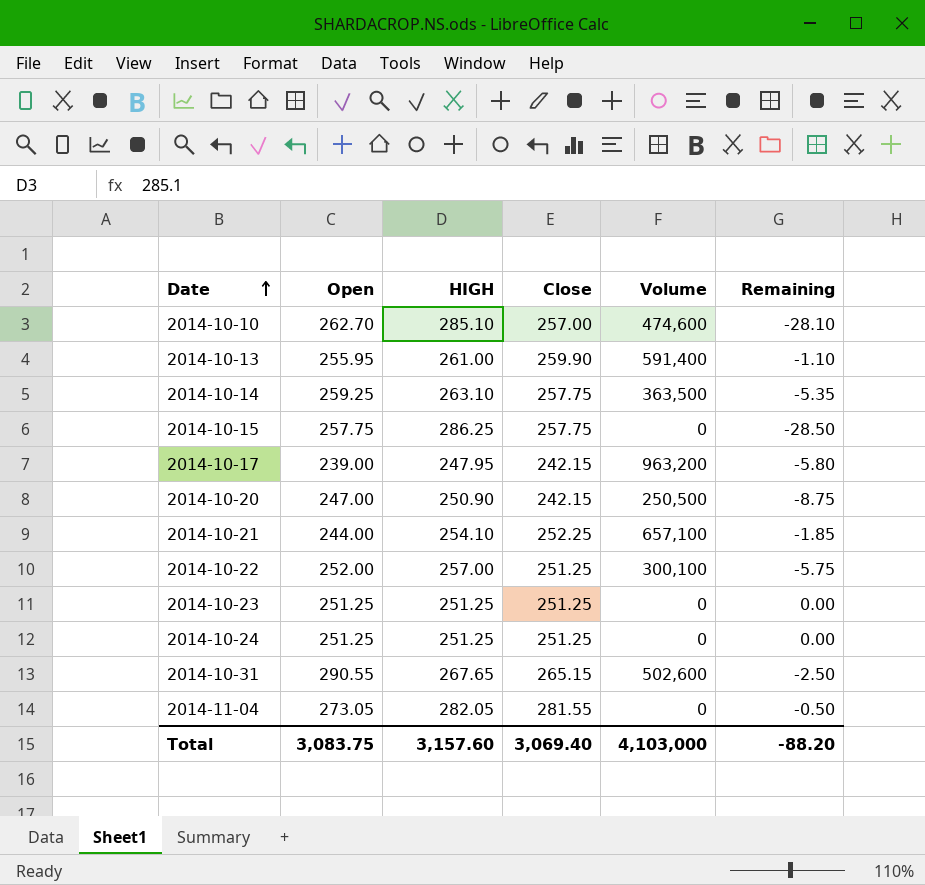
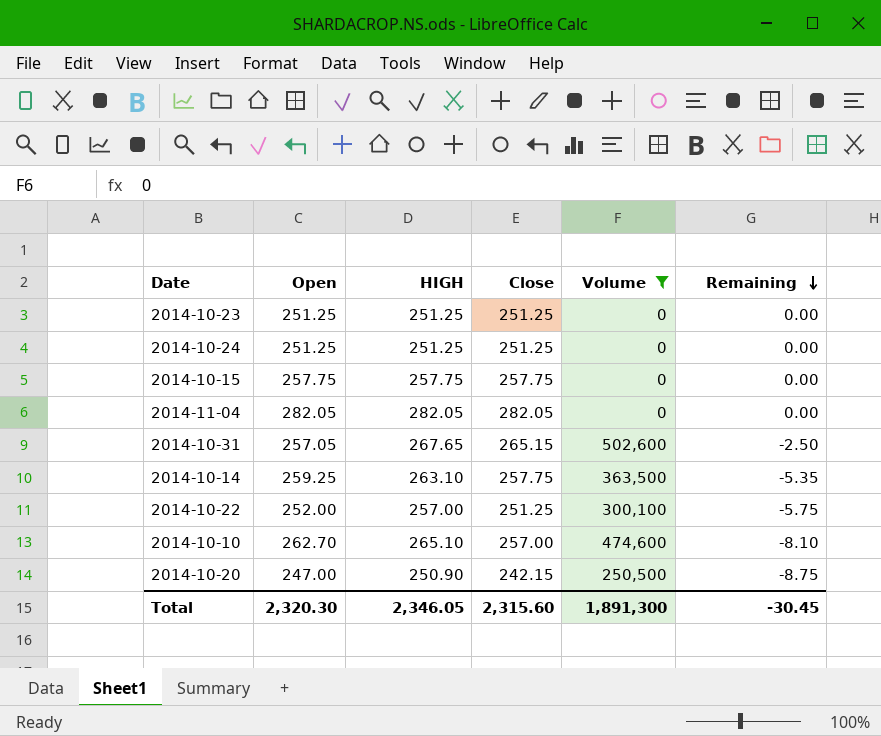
filter: none -> Volume <= 502,600
row order: Date ascending -> Remaining descending
2014-10-15 | HIGH: 286.25 -> 257.75
2014-10-15 | Remaining: -28.50 -> 0.00
2014-11-04 | Open: 273.05 -> 282.05
2014-11-04 | Close: 281.55 -> 282.05
2014-11-04 | Remaining: -0.50 -> 0.00
2014-10-31 | Open: 290.55 -> 257.05
2014-10-10 | HIGH: 285.10 -> 265.10
2014-10-10 | Remaining: -28.10 -> -8.10
Total | Open: 3,083.75 -> 2,320.30
Total | HIGH: 3,157.60 -> 2,346.05
Total | Close: 3,069.40 -> 2,315.60
Total | Volume: 4,103,000 -> 1,891,300
Total | Remaining: -88.20 -> -30.45

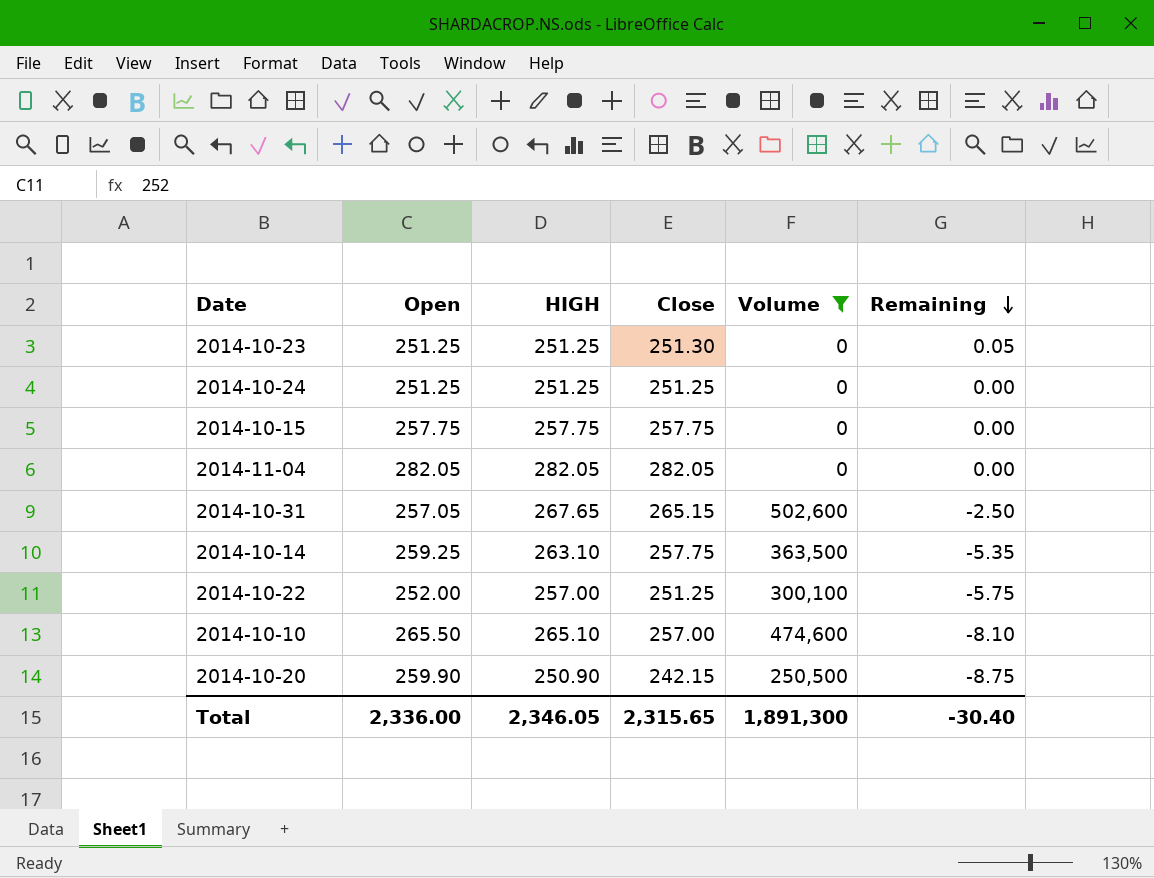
2014-10-23 | Close: 251.25 -> 251.30
2014-10-23 | Remaining: 0.00 -> 0.05
2014-10-10 | Open: 262.70 -> 265.50
2014-10-20 | Open: 247.00 -> 259.90
Total | Open: 2,320.30 -> 2,336.00
Total | Close: 2,315.60 -> 2,315.65
Total | Remaining: -30.45 -> -30.40

